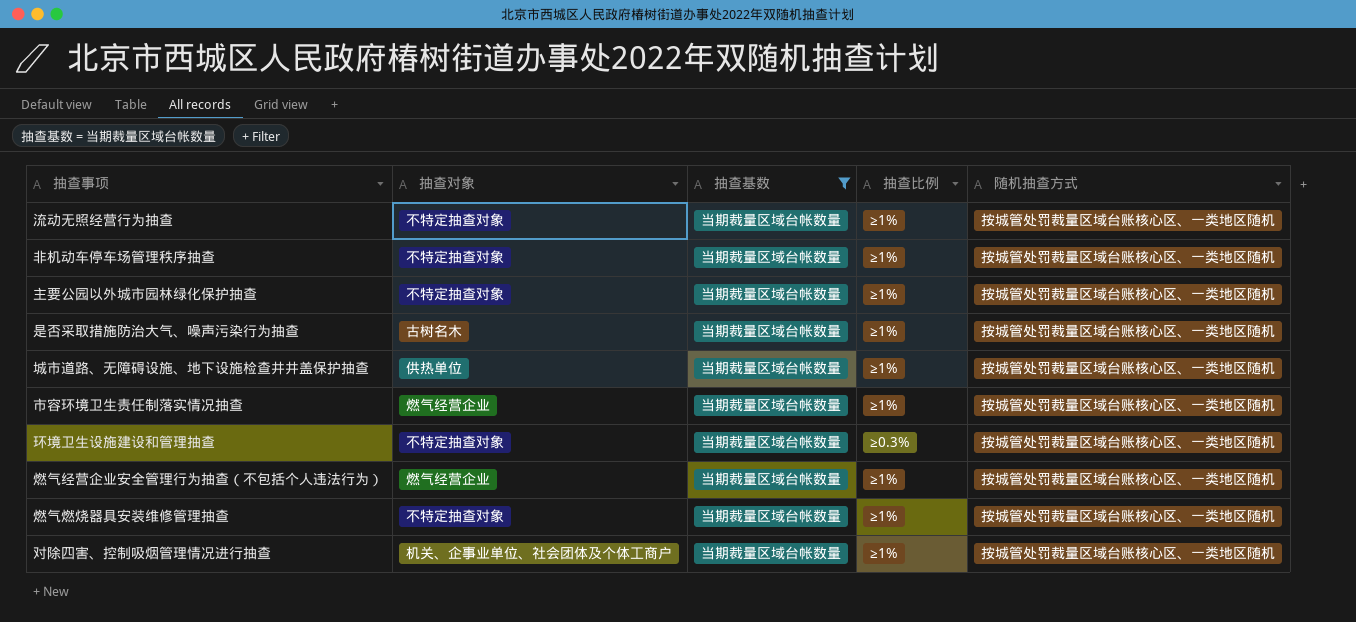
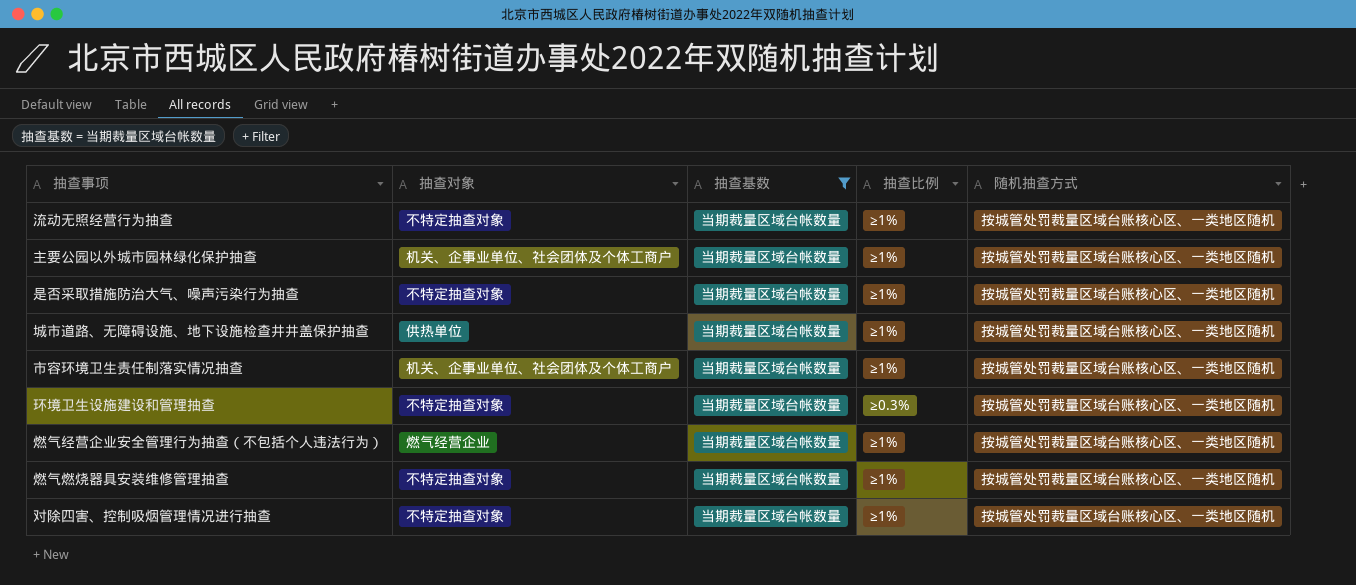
row 非机动车停车场管理秩序抽查: 不特定抽查对象 | 当期裁量区域台帐数量 | ≥1% | 按城管处罚裁量区域台账核心区、一类地区随机 -> none
主要公园以外城市园林绿化保护抽查 | 抽查对象: 不特定抽查对象 -> 机关、企事业单位、社会团体及个体工商户
是否采取措施防治大气、噪声污染行为抽查 | 抽查对象: 古树名木 -> 不特定抽查对象
市容环境卫生责任制落实情况抽查 | 抽查对象: 燃气经营企业 -> 机关、企事业单位、社会团体及个体工商户
对除四害、控制吸烟管理情况进行抽查 | 抽查对象: 机关、企事业单位、社会团体及个体工商户 -> 不特定抽查对象

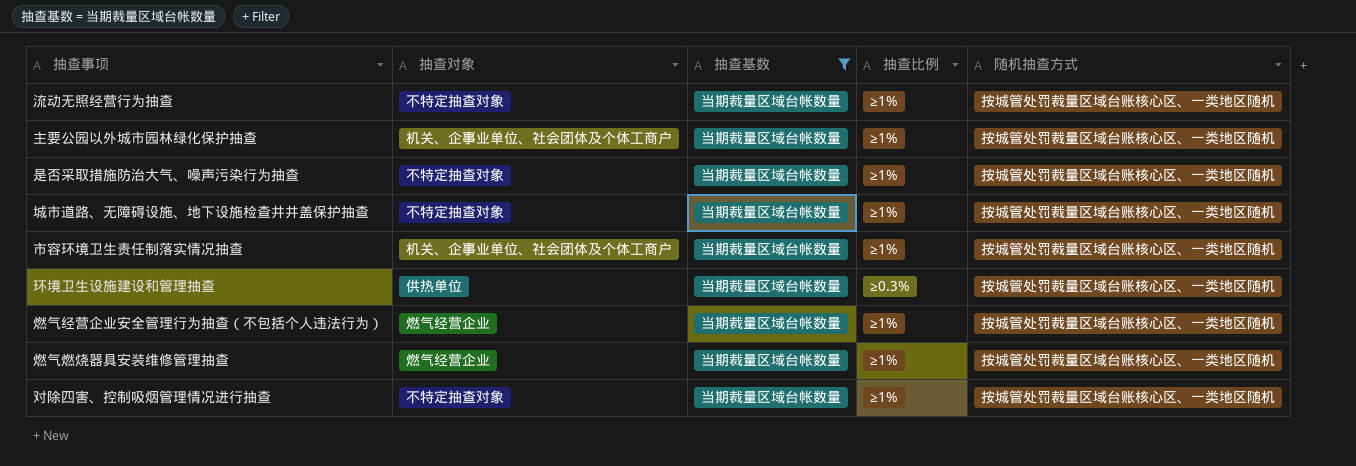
城市道路、无障碍设施、地下设施检查井井盖保护抽查 | 抽查对象: 供热单位 -> 不特定抽查对象
环境卫生设施建设和管理抽查 | 抽查对象: 不特定抽查对象 -> 供热单位
燃气燃烧器具安装维修管理抽查 | 抽查对象: 不特定抽查对象 -> 燃气经营企业

